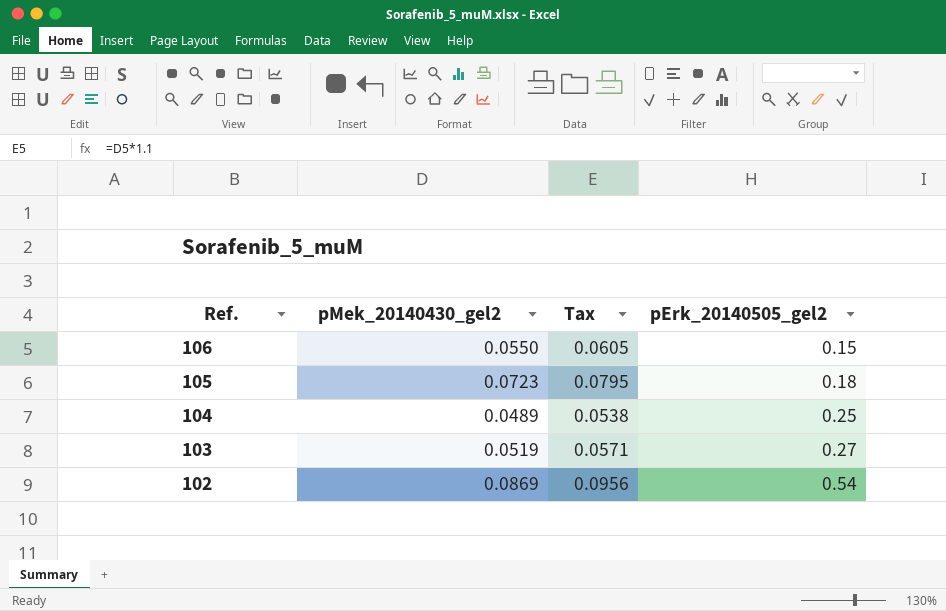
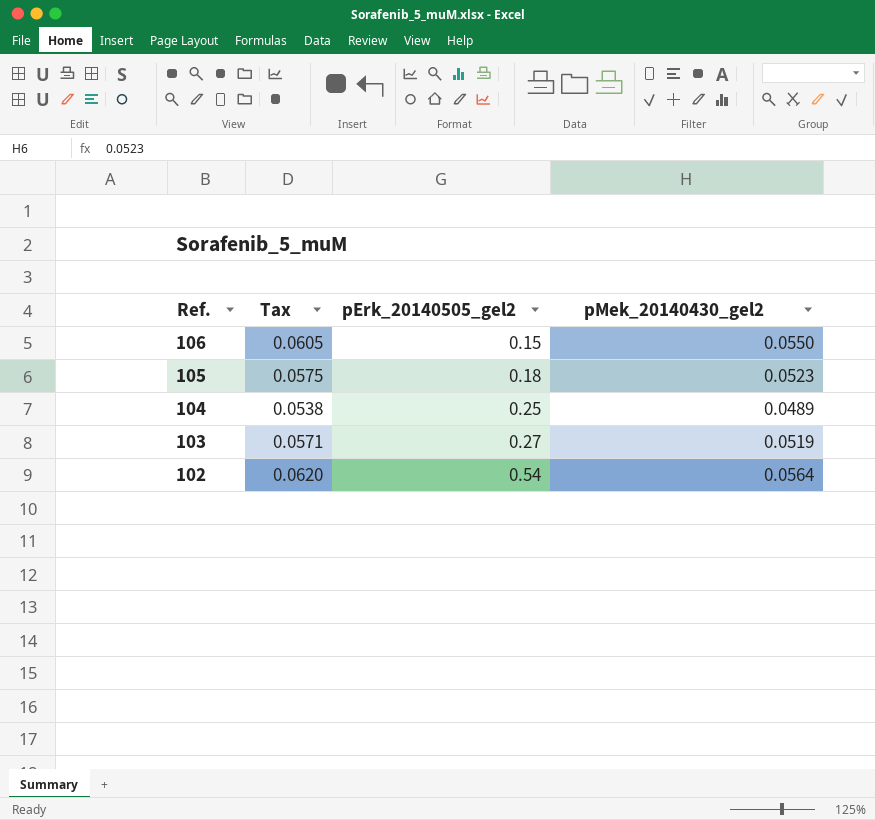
column pMek_20140430_gel2 | position: 2 -> 4
105 | Tax: 0.0795 -> 0.0575
105 | pMek_20140430_gel2: 0.0723 -> 0.0523
102 | Tax: 0.0956 -> 0.0620
102 | pMek_20140430_gel2: 0.0869 -> 0.0564

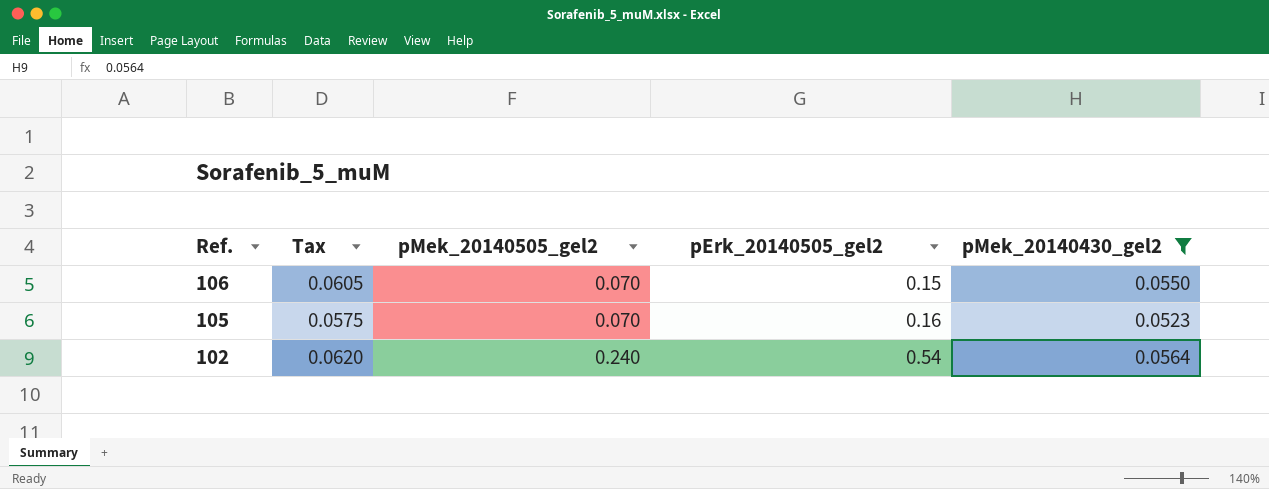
filter: none -> pMek_20140430_gel2 >= 0.0523
column pMek_20140505_gel2 | position: none -> 3
105 | pErk_20140505_gel2: 0.18 -> 0.16

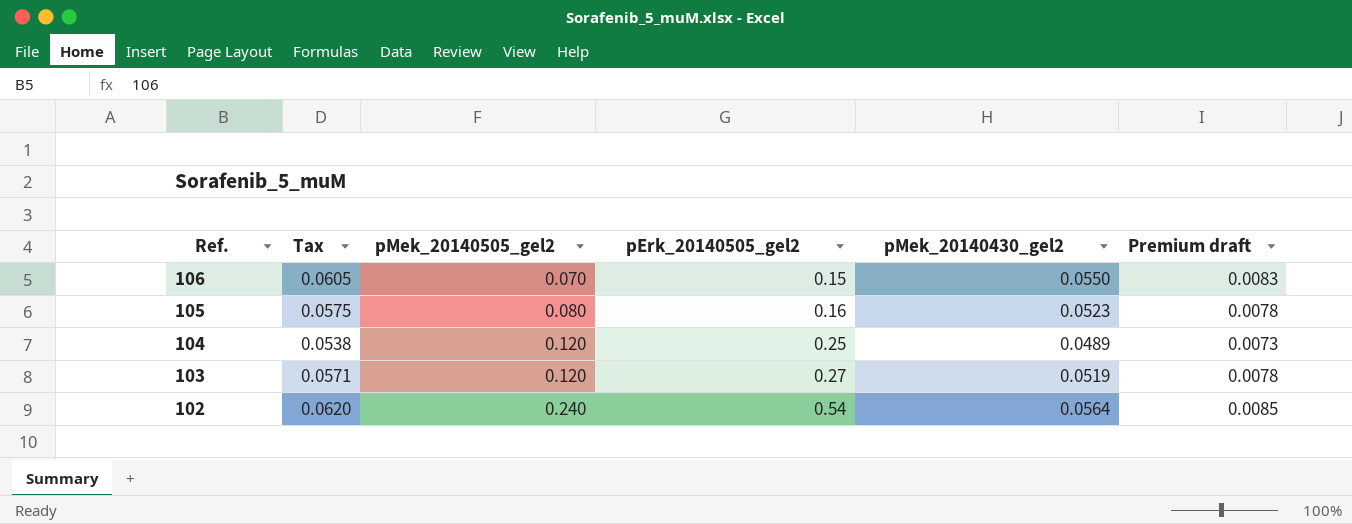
filter: pMek_20140430_gel2 >= 0.0523 -> none
column Premium draft | formula: none -> [pMek_20140430_gel2] * 0.15
105 | pMek_20140505_gel2: 0.070 -> 0.080

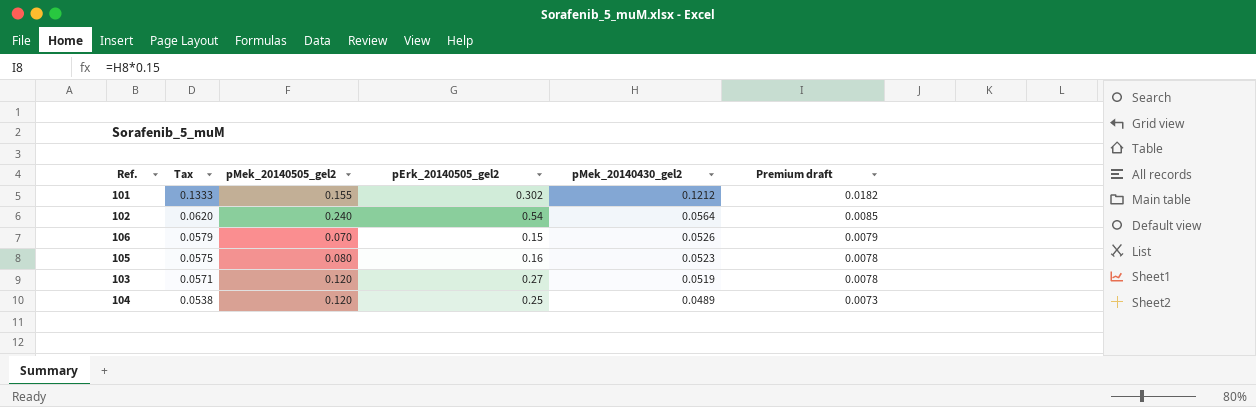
row order: Ref. descending -> Tax descending
row 101: none -> 0.1333 | 0.155 | 0.302 | 0.1212 | 0.0182
106 | Tax: 0.0605 -> 0.0579
106 | pMek_20140430_gel2: 0.0550 -> 0.0526
106 | Premium draft: 0.0083 -> 0.0079

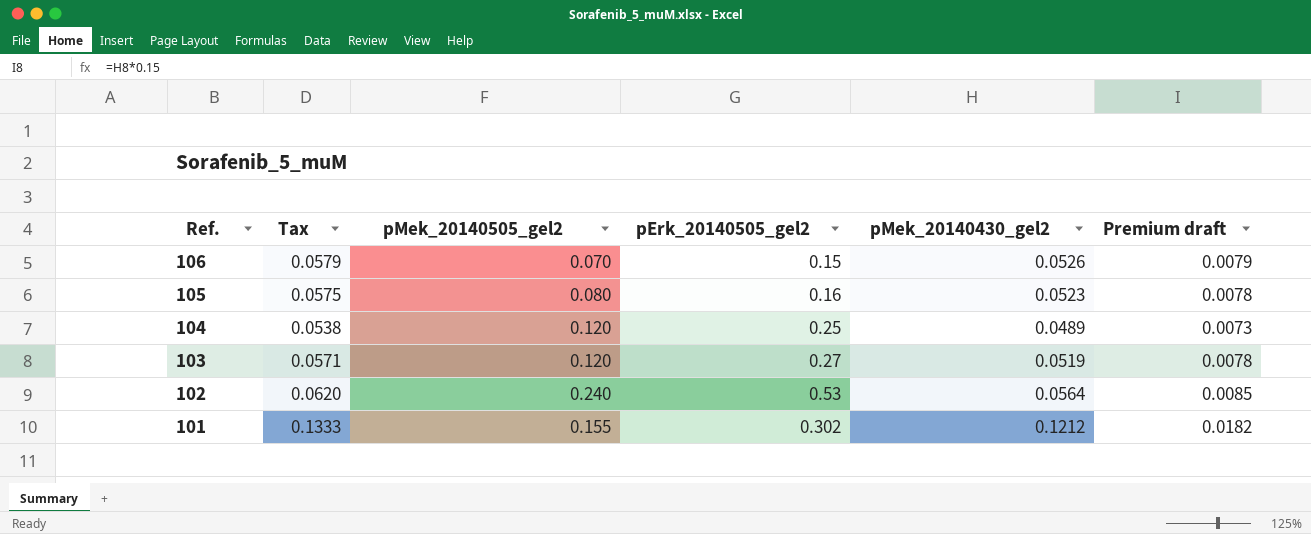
row order: Tax descending -> Ref. descending
102 | pErk_20140505_gel2: 0.54 -> 0.53

